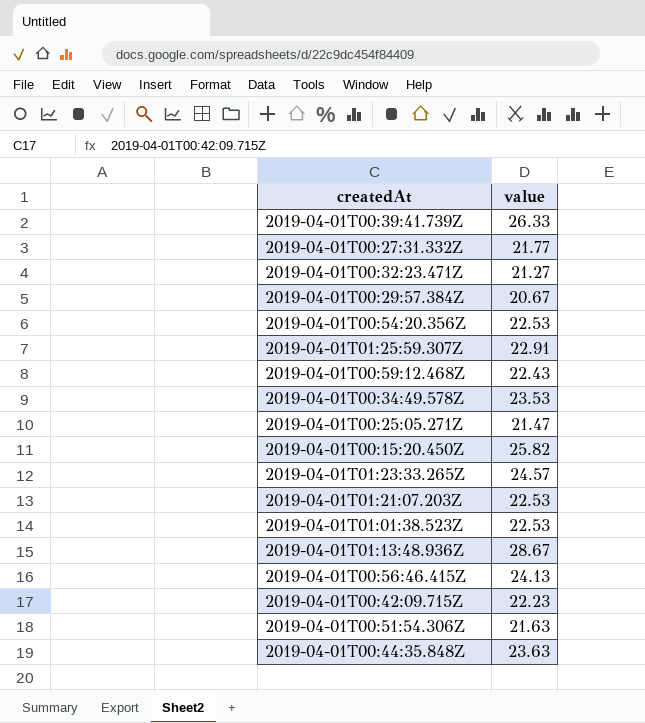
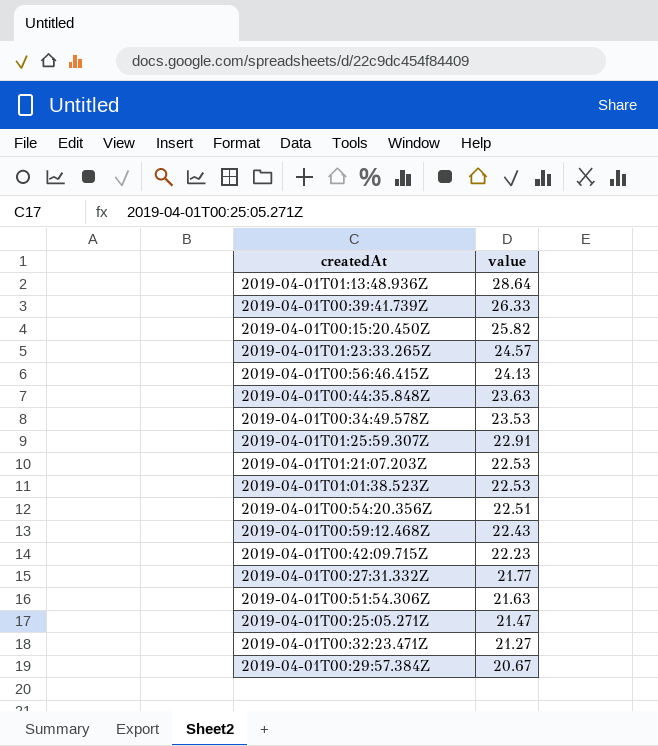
row order: none -> value descending
2019-04-01T01:13:48.936Z | value: 28.67 -> 28.64
2019-04-01T00:54:20.356Z | value: 22.53 -> 22.51

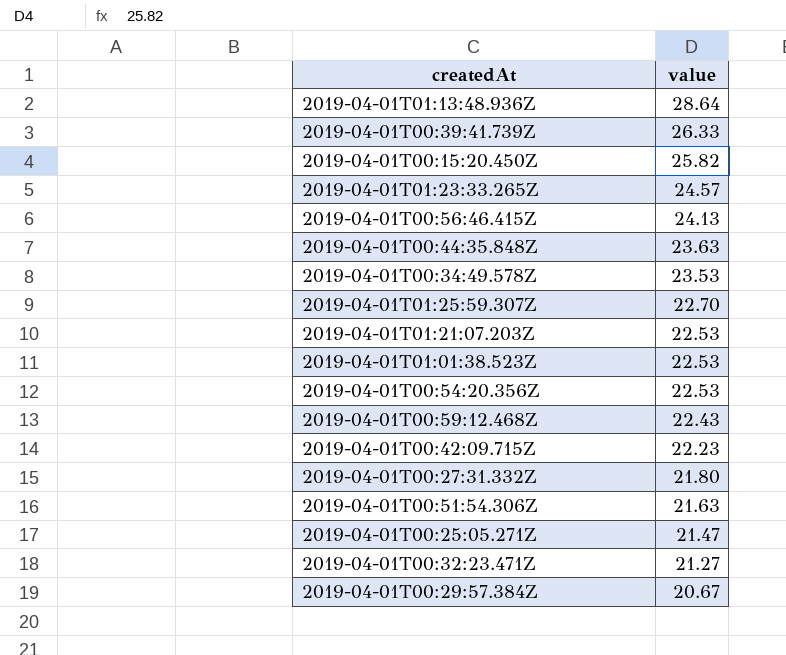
2019-04-01T01:25:59.307Z | value: 22.91 -> 22.70
2019-04-01T00:54:20.356Z | value: 22.51 -> 22.53
2019-04-01T00:27:31.332Z | value: 21.77 -> 21.80

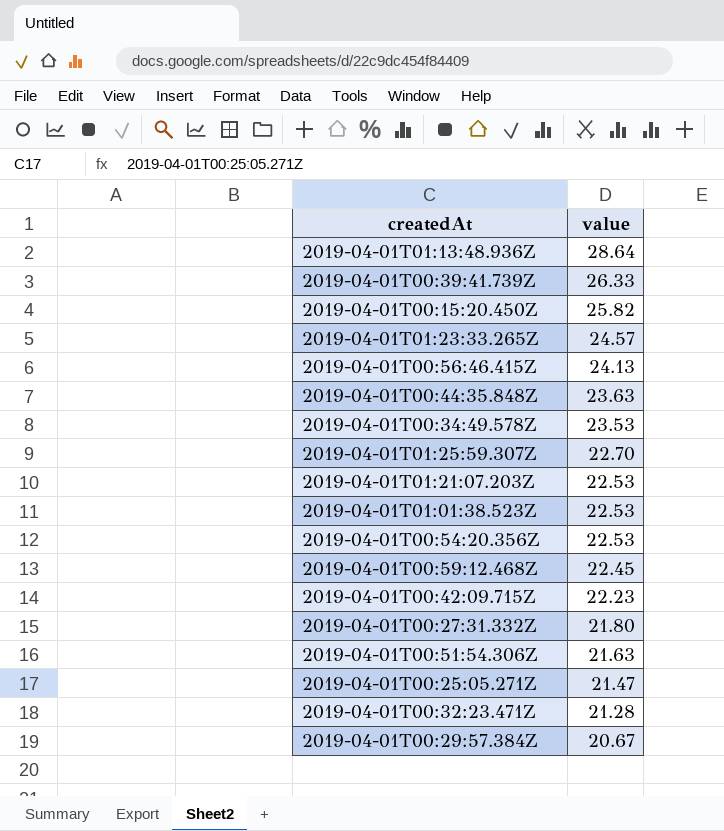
2019-04-01T00:59:12.468Z | value: 22.43 -> 22.45
2019-04-01T00:32:23.471Z | value: 21.27 -> 21.28

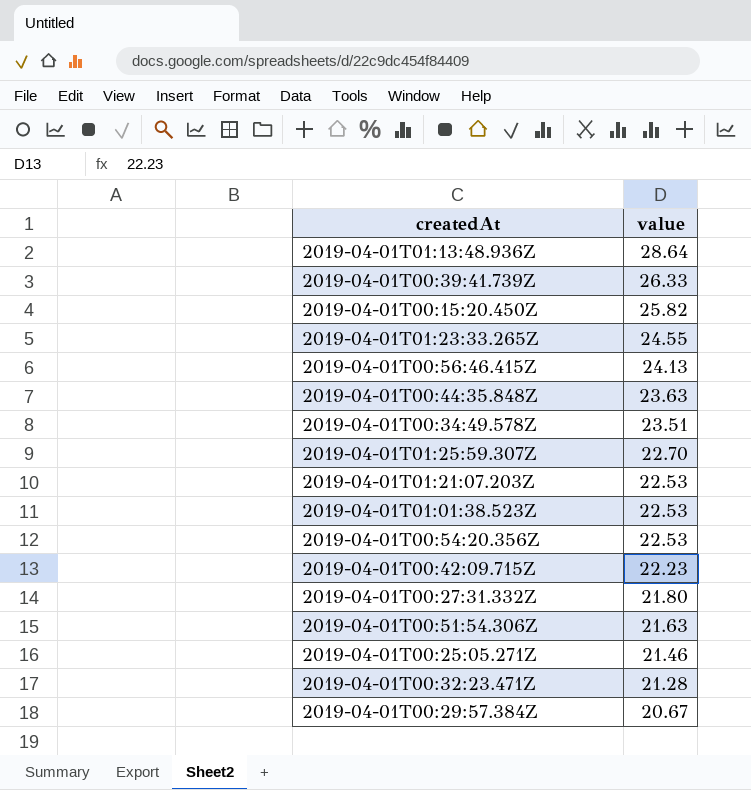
row 2019-04-01T00:59:12.468Z: 22.45 -> none
2019-04-01T01:23:33.265Z | value: 24.57 -> 24.55
2019-04-01T00:34:49.578Z | value: 23.53 -> 23.51
2019-04-01T00:25:05.271Z | value: 21.47 -> 21.46

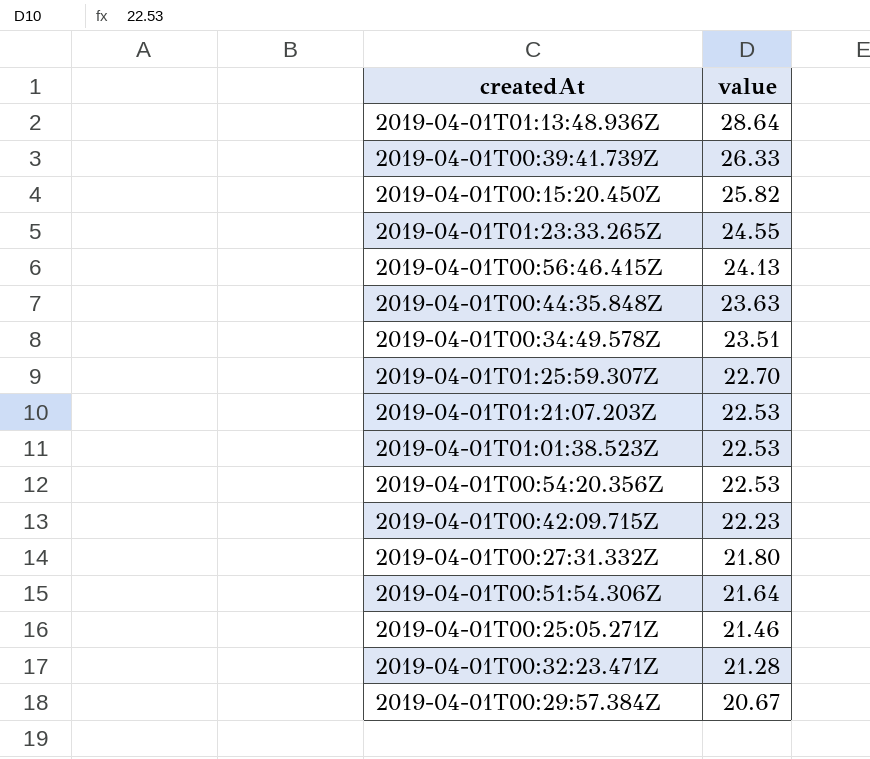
2019-04-01T00:51:54.306Z | value: 21.63 -> 21.64

